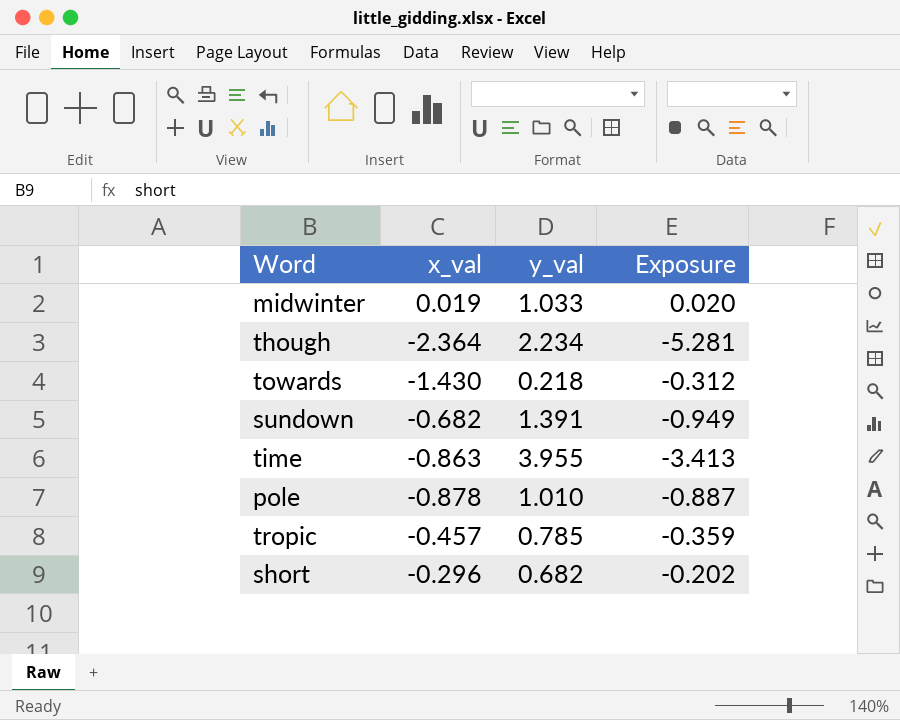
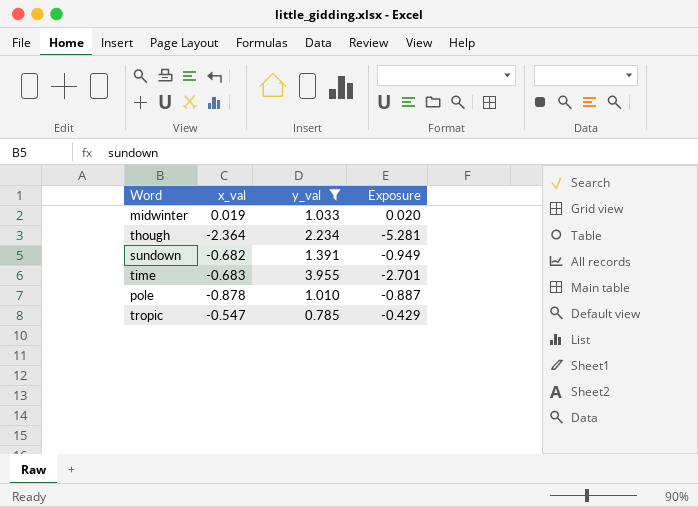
filter: none -> y_val >= 0.785
time | x_val: -0.863 -> -0.683
time | Exposure: -3.413 -> -2.701
tropic | x_val: -0.457 -> -0.547
tropic | Exposure: -0.359 -> -0.429

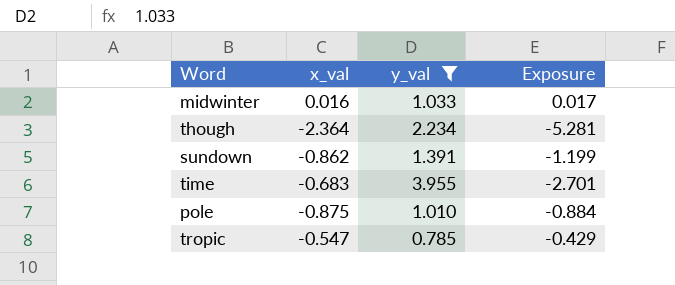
midwinter | x_val: 0.019 -> 0.016
midwinter | Exposure: 0.020 -> 0.017
sundown | x_val: -0.682 -> -0.862
sundown | Exposure: -0.949 -> -1.199
pole | x_val: -0.878 -> -0.875
pole | Exposure: -0.887 -> -0.884

